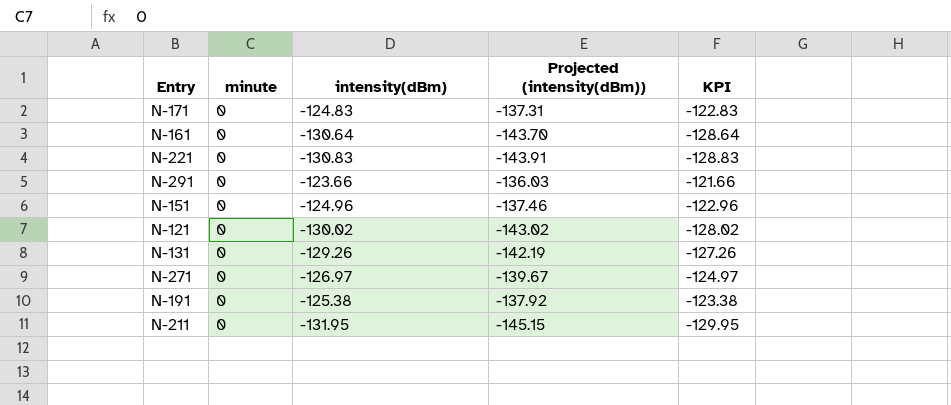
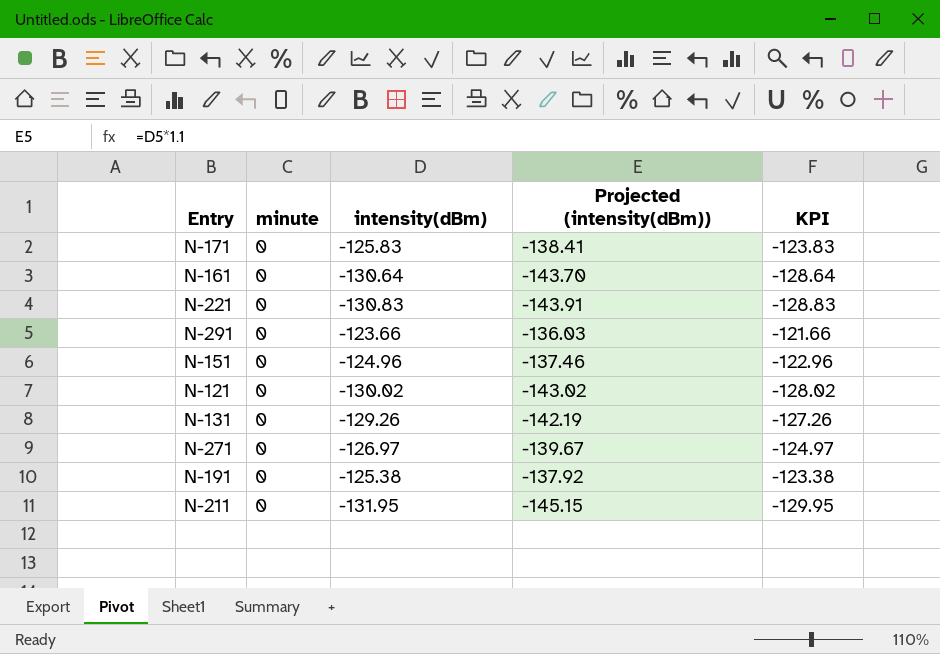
N-171 | intensity(dBm): -124.83 -> -125.83
N-171 | Projected (intensity(dBm)): -137.31 -> -138.41
N-171 | KPI: -122.83 -> -123.83

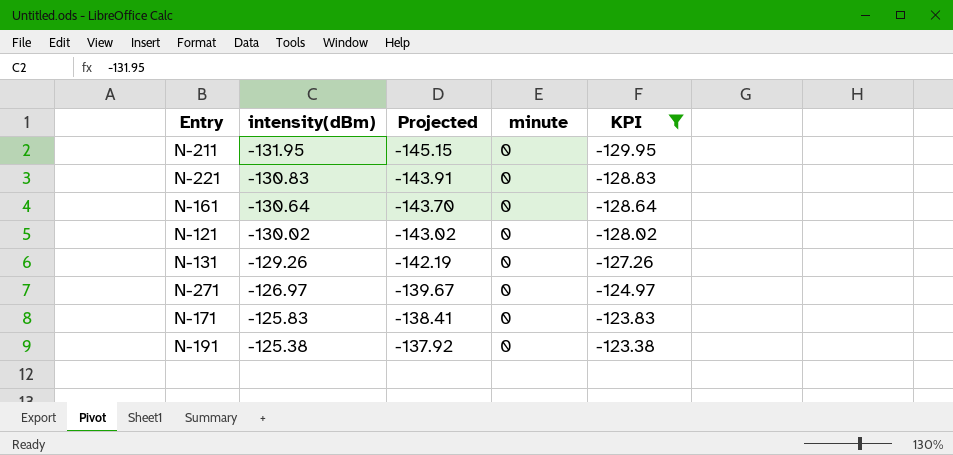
filter: none -> KPI <= -123.38
row order: none -> intensity(dBm) ascending
column name: Projected (intensity(dBm)) -> Projected
column minute | position: 2 -> 4

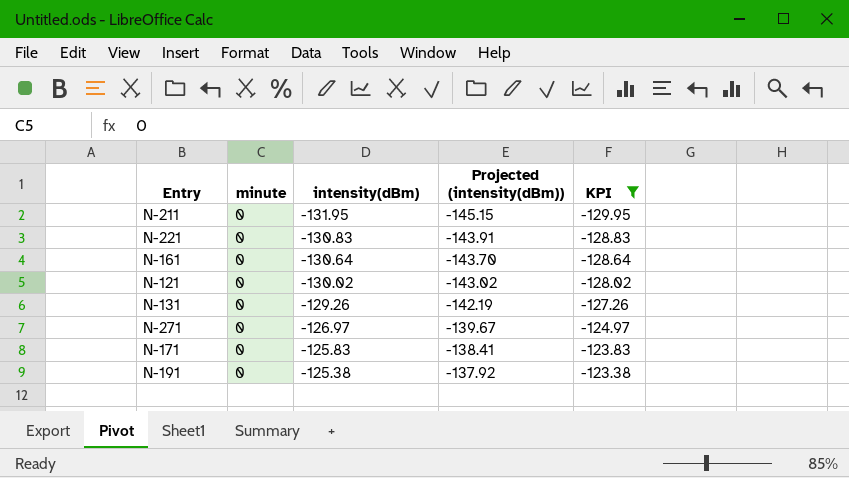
column minute | position: 4 -> 2
column name: Projected -> Projected (intensity(dBm))

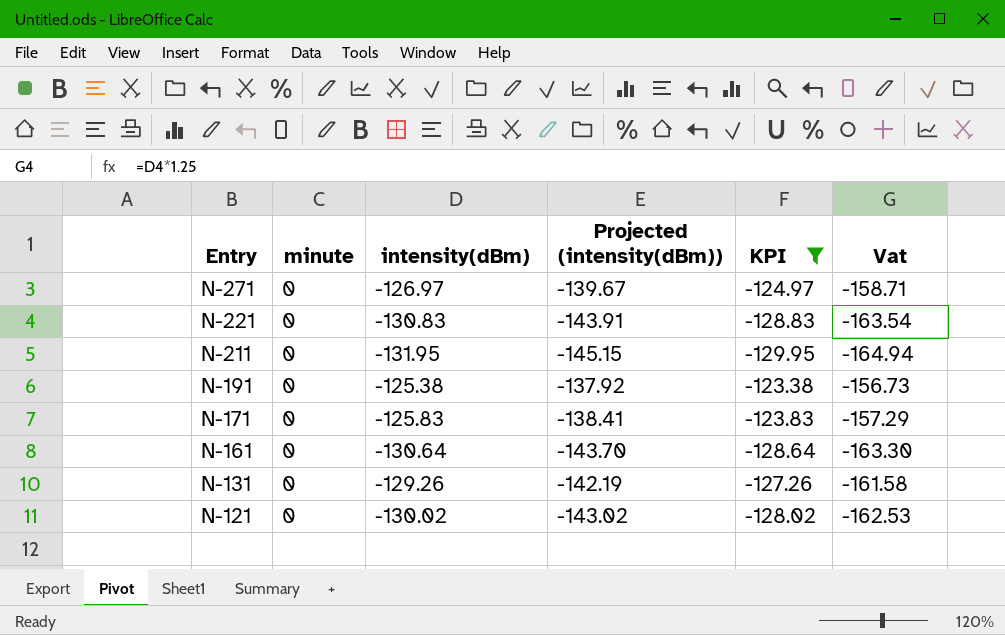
row order: intensity(dBm) ascending -> Entry descending
column Vat | formula: none -> [intensity(dBm)] * 1.25

